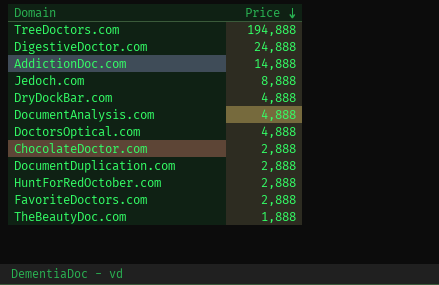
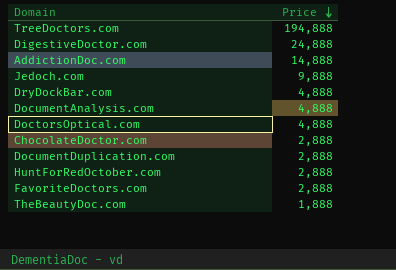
Jedoch.com | Price: 8,888 -> 9,888

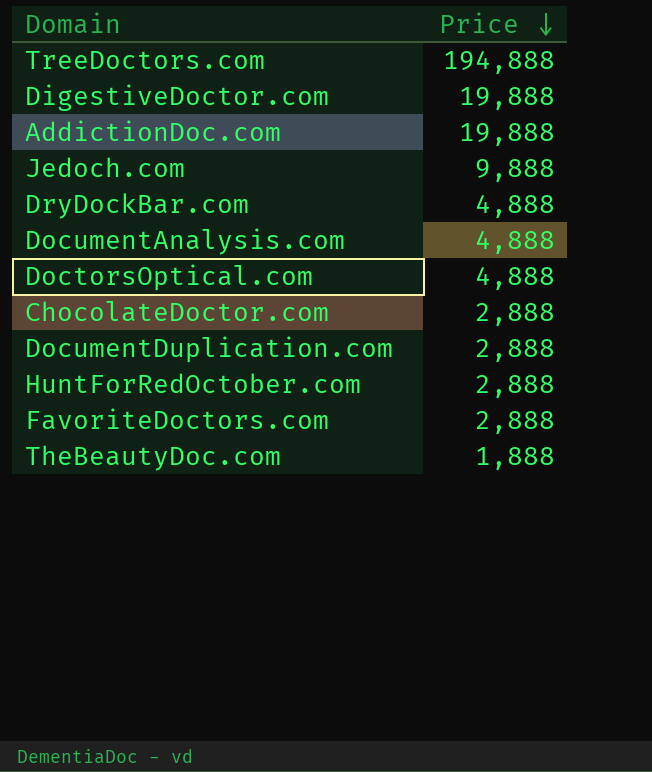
DigestiveDoctor.com | Price: 24,888 -> 19,888
AddictionDoc.com | Price: 14,888 -> 19,888

